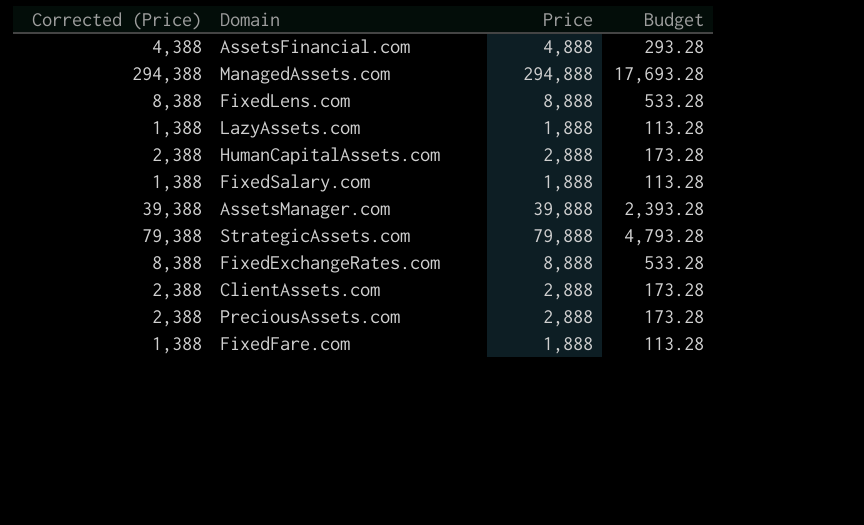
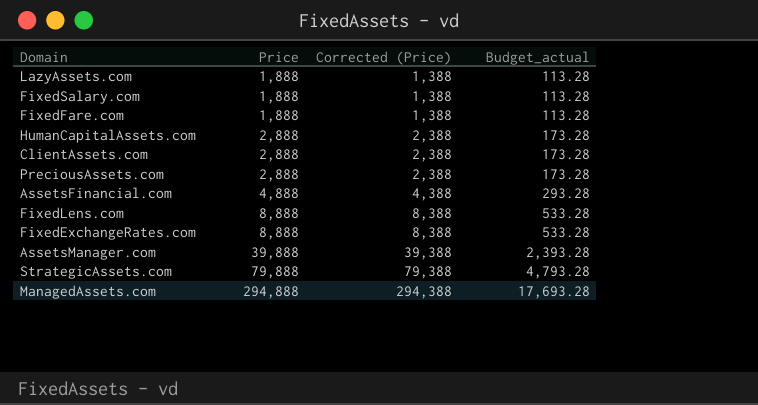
row order: none -> Price ascending
column Corrected (Price) | position: 1 -> 3
column name: Budget -> Budget_actual

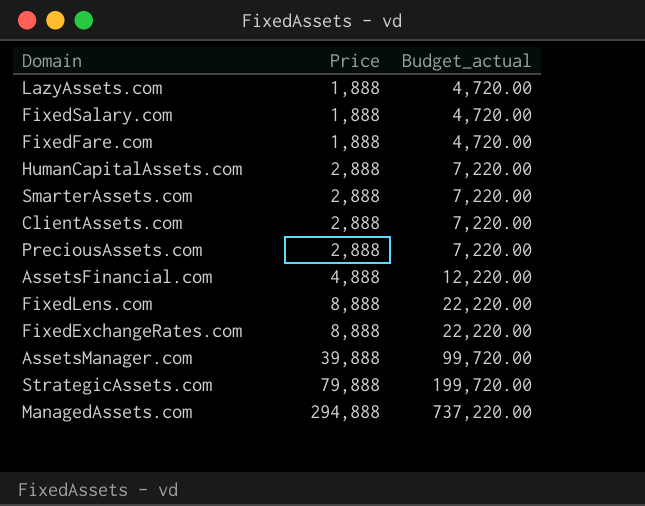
column Corrected (Price) | formula: [Price] - 500 -> none
column Budget_actual | formula: [Price] * 0.06 -> [Price] * 2.5
row SmarterAssets.com: none -> 2,888 | 7,220.00

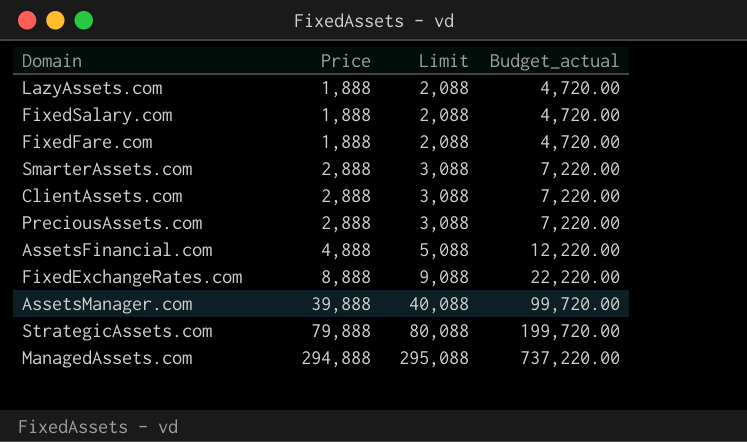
column Limit | formula: none -> [Price] + 200
row HumanCapitalAssets.com: 2,888 | 7,220.00 -> none
row FixedLens.com: 8,888 | 22,220.00 -> none

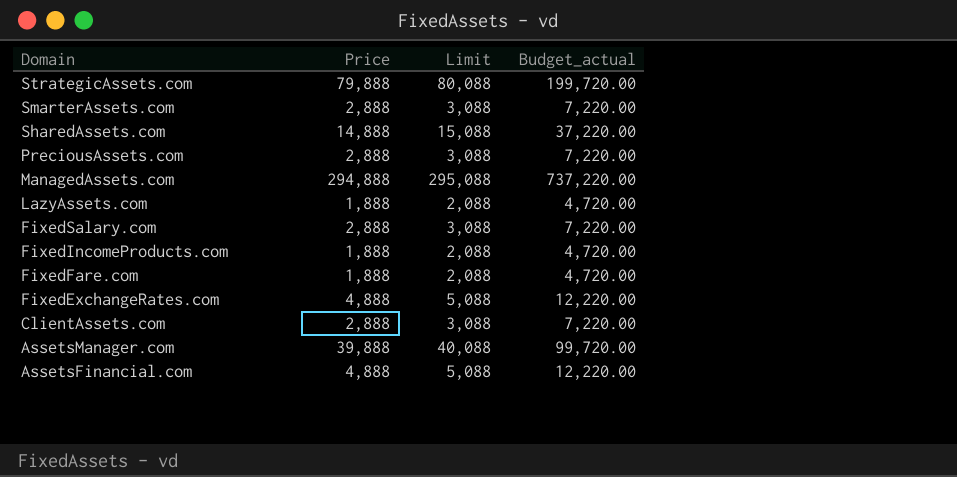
row order: Price ascending -> Domain descending
row SharedAssets.com: none -> 14,888 | 15,088 | 37,220.00
FixedSalary.com | Price: 1,888 -> 2,888
FixedSalary.com | Limit: 2,088 -> 3,088
FixedSalary.com | Budget_actual: 4,720.00 -> 7,220.00
row FixedIncomeProducts.com: none -> 1,888 | 2,088 | 4,720.00
FixedExchangeRates.com | Price: 8,888 -> 4,888
FixedExchangeRates.com | Limit: 9,088 -> 5,088
FixedExchangeRates.com | Budget_actual: 22,220.00 -> 12,220.00

